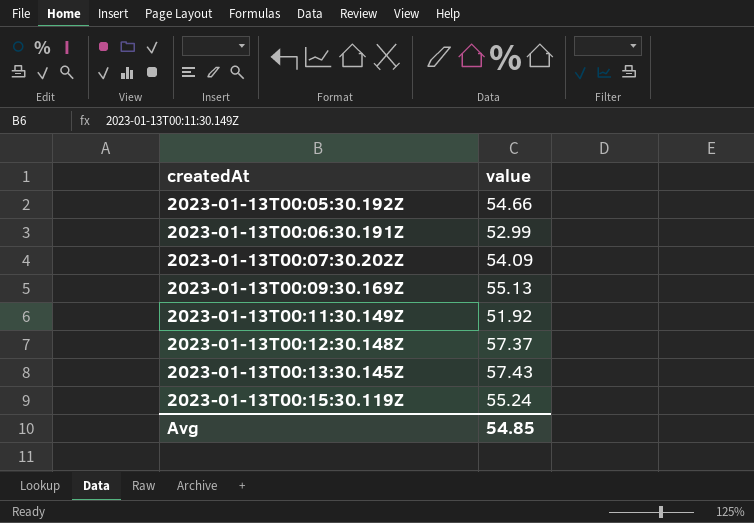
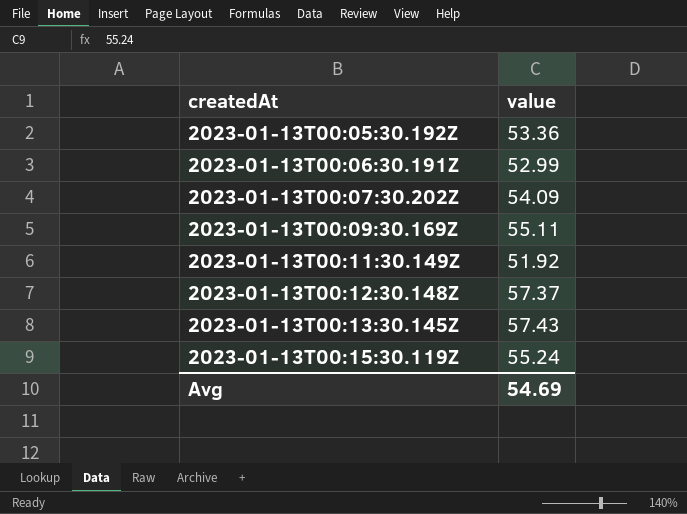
2023-01-13T00:05:30.192Z | value: 54.66 -> 53.36
2023-01-13T00:09:30.169Z | value: 55.13 -> 55.11
Avg | value: 54.85 -> 54.69

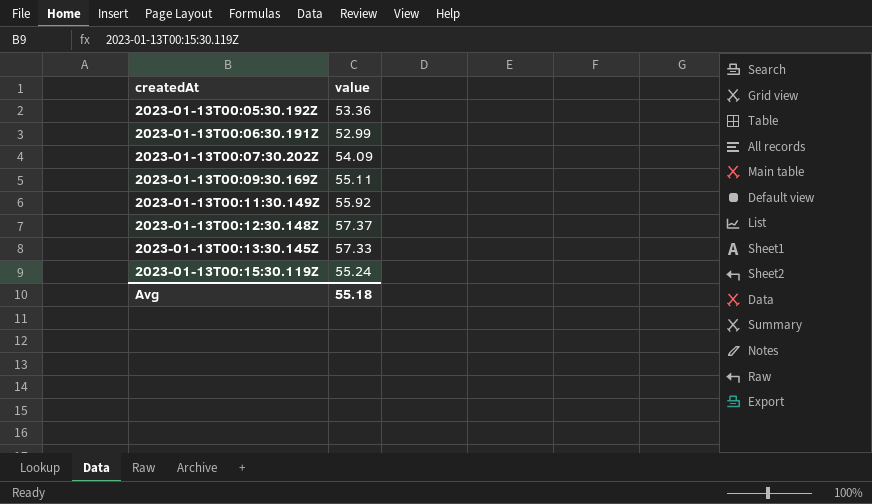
2023-01-13T00:11:30.149Z | value: 51.92 -> 55.92
2023-01-13T00:13:30.145Z | value: 57.43 -> 57.33
Avg | value: 54.69 -> 55.18

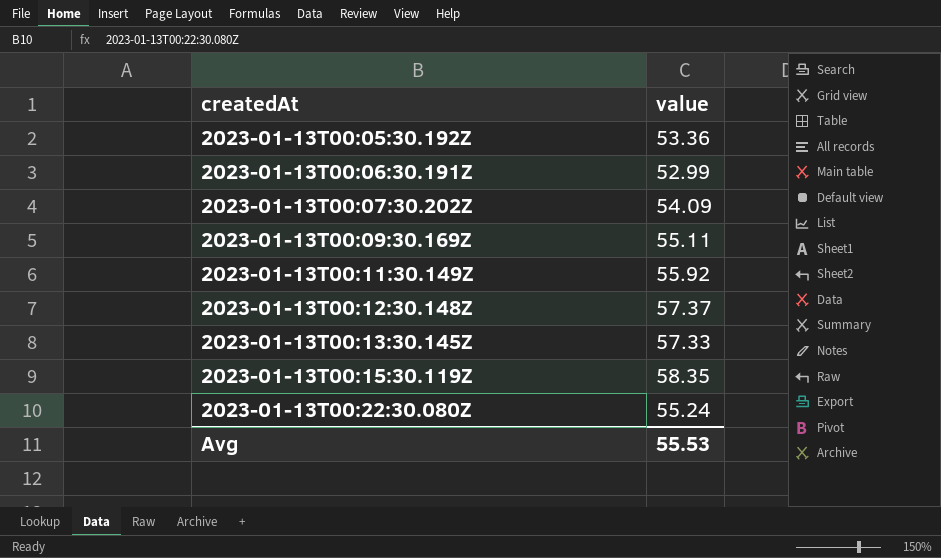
2023-01-13T00:15:30.119Z | value: 55.24 -> 58.35
row 2023-01-13T00:22:30.080Z: none -> 55.24
Avg | value: 55.18 -> 55.53

